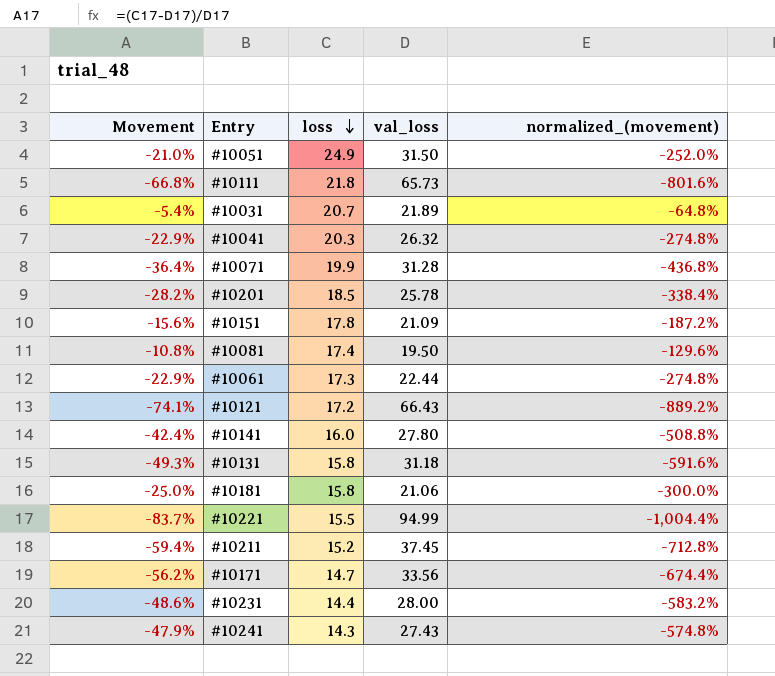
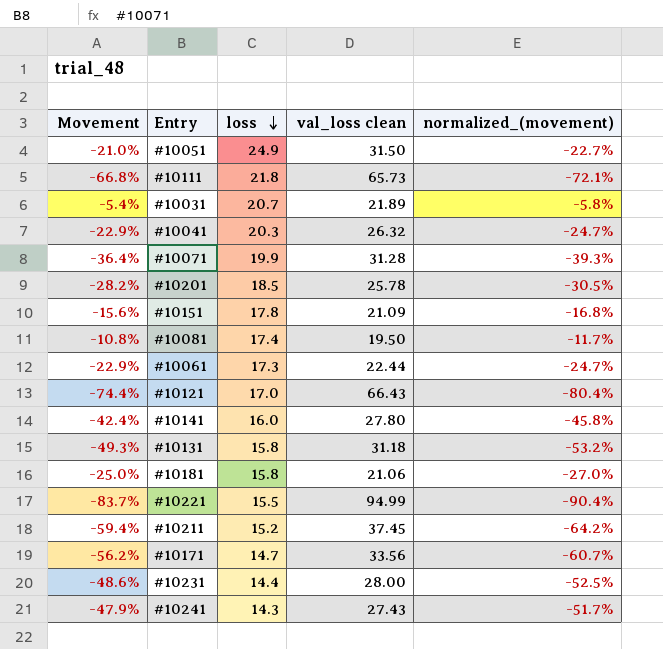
column name: val_loss -> val_loss clean
column normalized_(movement) | formula: [Movement] * 12 -> [Movement] * 1.08
#10121 | Movement: -74.1% -> -74.4%
#10121 | loss: 17.2 -> 17.0

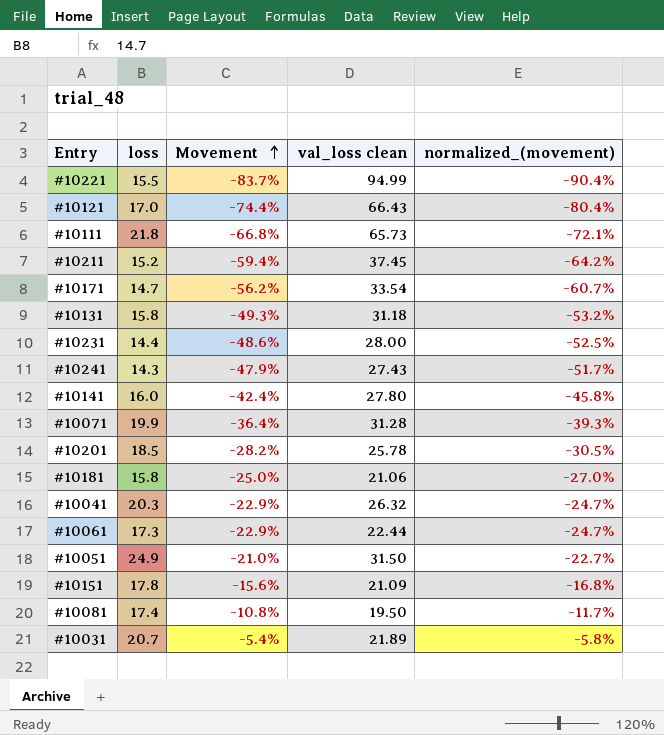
row order: loss descending -> Movement ascending
column Movement | position: 1 -> 3
#10171 | val_loss clean: 33.56 -> 33.54

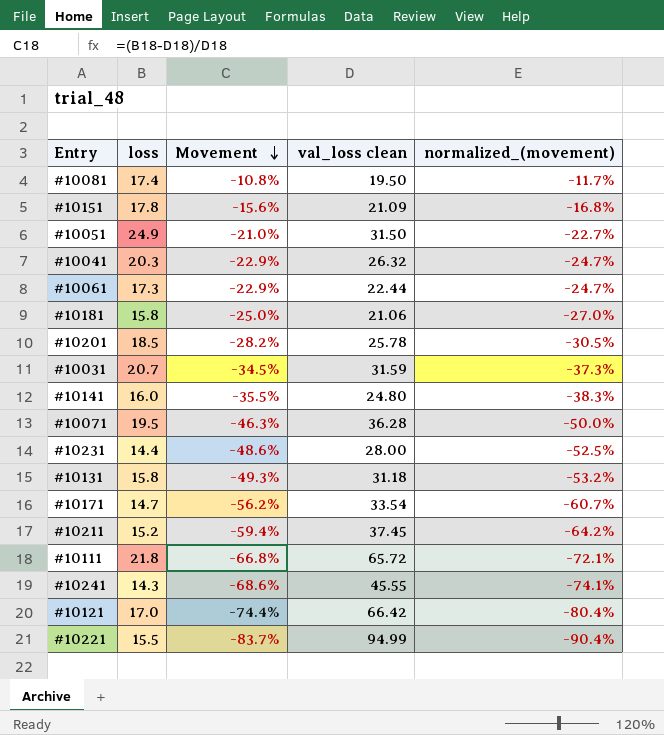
row order: Movement ascending -> Movement descending
#10031 | Movement: -5.4% -> -34.5%
#10031 | val_loss clean: 21.89 -> 31.59
#10031 | normalized_(movement): -5.8% -> -37.3%
#10141 | Movement: -42.4% -> -35.5%
#10141 | val_loss clean: 27.80 -> 24.80
#10141 | normalized_(movement): -45.8% -> -38.3%
#10071 | loss: 19.9 -> 19.5
#10071 | Movement: -36.4% -> -46.3%
#10071 | val_loss clean: 31.28 -> 36.28
#10071 | normalized_(movement): -39.3% -> -50.0%
#10111 | val_loss clean: 65.73 -> 65.72
#10241 | Movement: -47.9% -> -68.6%
#10241 | val_loss clean: 27.43 -> 45.55
#10241 | normalized_(movement): -51.7% -> -74.1%
#10121 | val_loss clean: 66.43 -> 66.42

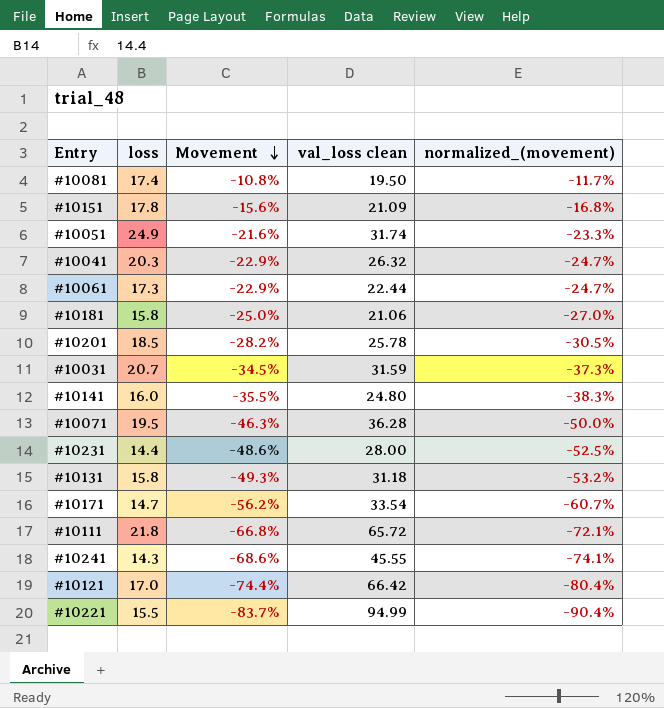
row #10211: 15.2 | -59.4% | 37.45 | -64.2% -> none
#10051 | Movement: -21.0% -> -21.6%
#10051 | val_loss clean: 31.50 -> 31.74
#10051 | normalized_(movement): -22.7% -> -23.3%

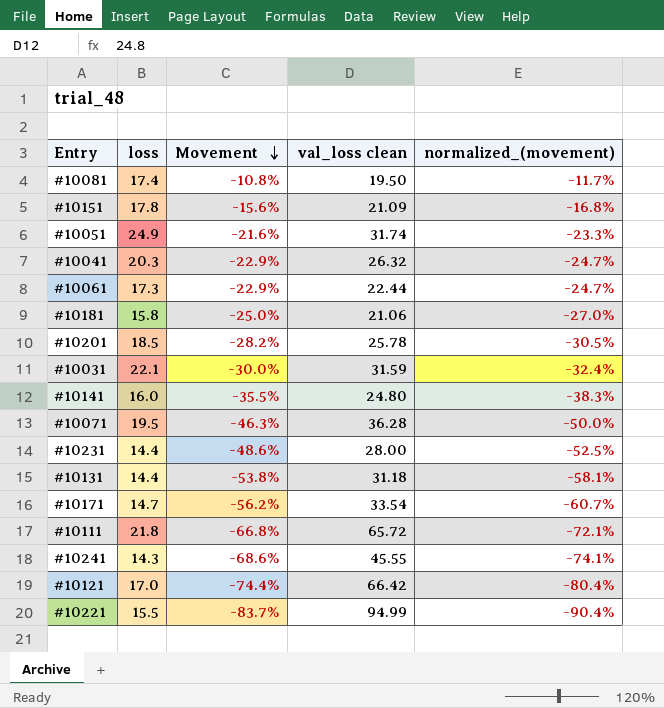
#10031 | loss: 20.7 -> 22.1
#10031 | Movement: -34.5% -> -30.0%
#10031 | normalized_(movement): -37.3% -> -32.4%
#10131 | loss: 15.8 -> 14.4
#10131 | Movement: -49.3% -> -53.8%
#10131 | normalized_(movement): -53.2% -> -58.1%

